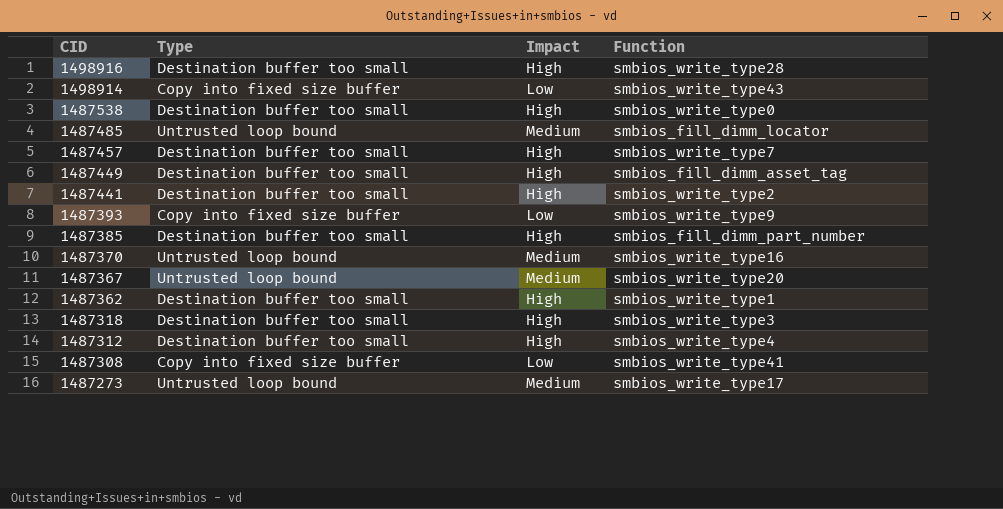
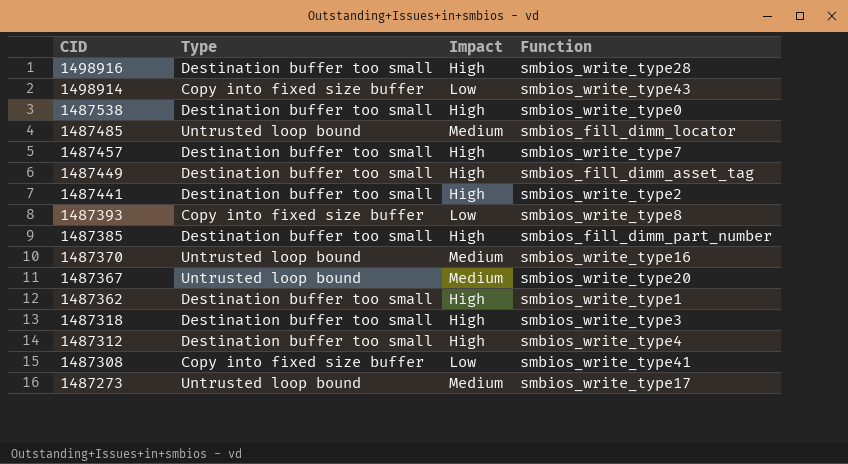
1487393 | Function: smbios_write_type9 -> smbios_write_type8

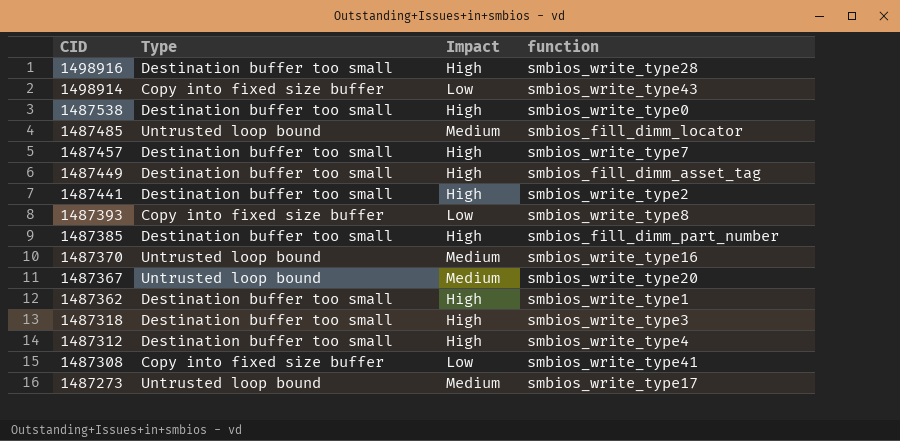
column name: Function -> function

